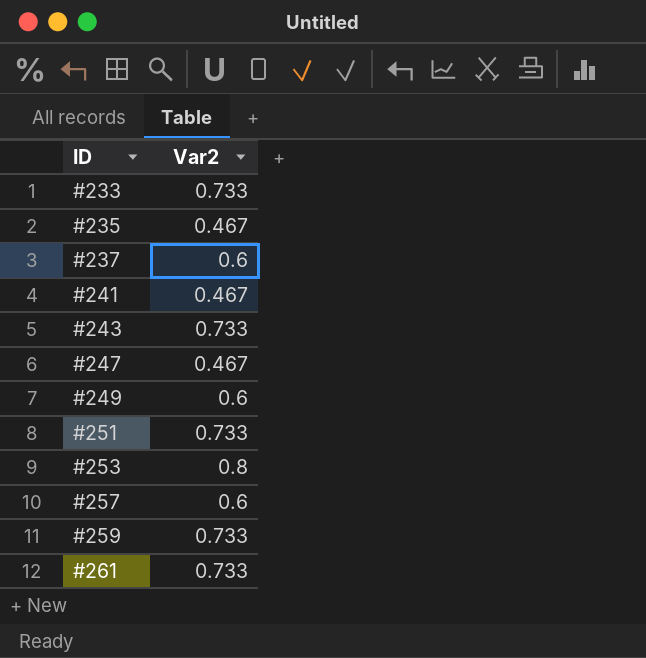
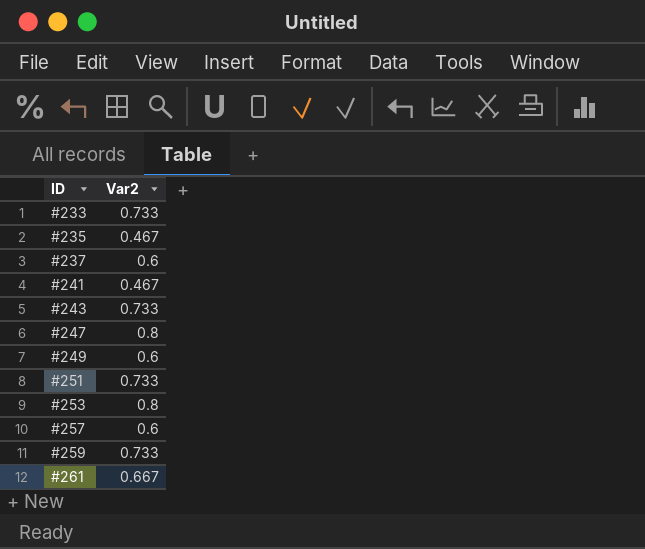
#247 | Var2: 0.467 -> 0.8
#261 | Var2: 0.733 -> 0.667

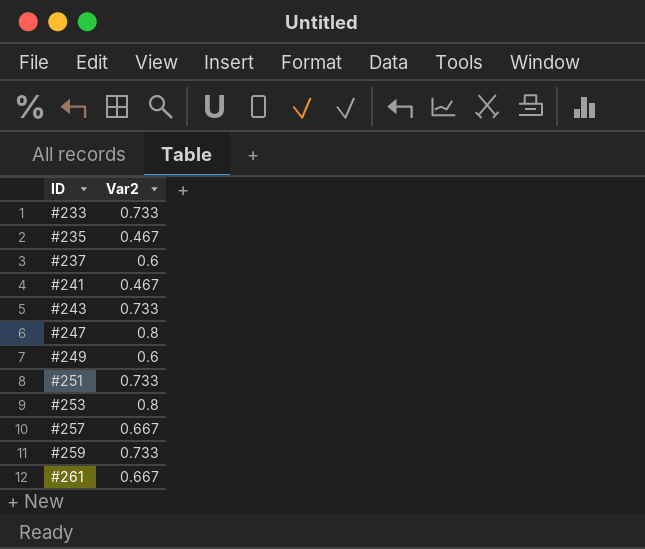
#257 | Var2: 0.6 -> 0.667

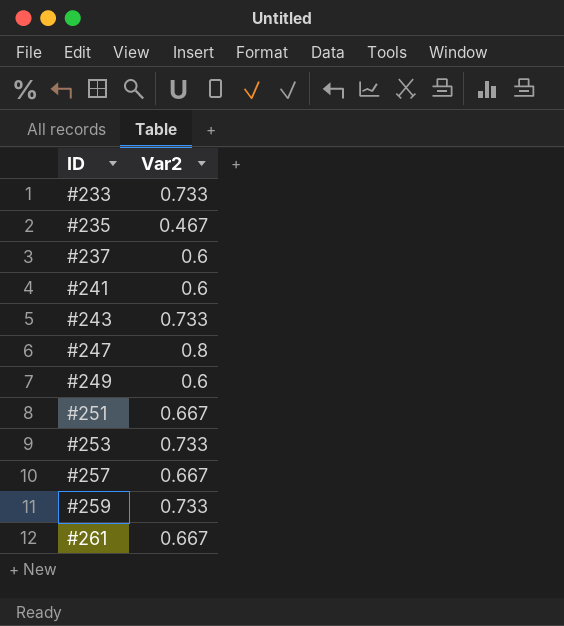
#241 | Var2: 0.467 -> 0.6
#251 | Var2: 0.733 -> 0.667
#253 | Var2: 0.8 -> 0.733

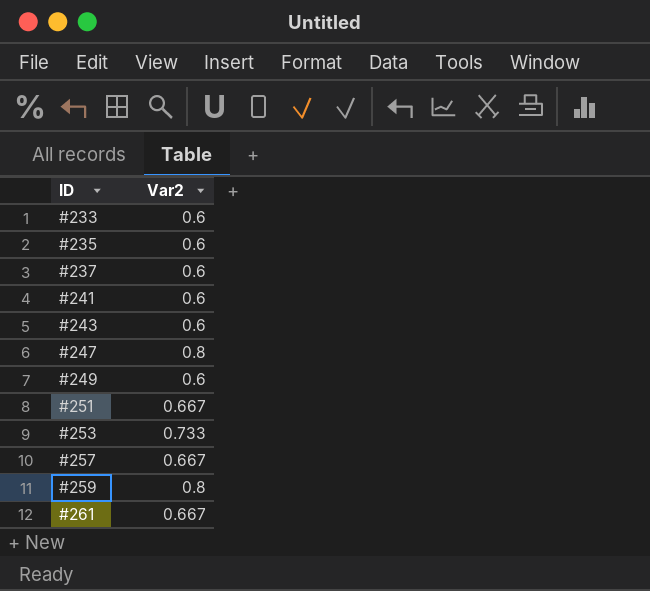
#233 | Var2: 0.733 -> 0.6
#235 | Var2: 0.467 -> 0.6
#243 | Var2: 0.733 -> 0.6
#259 | Var2: 0.733 -> 0.8

